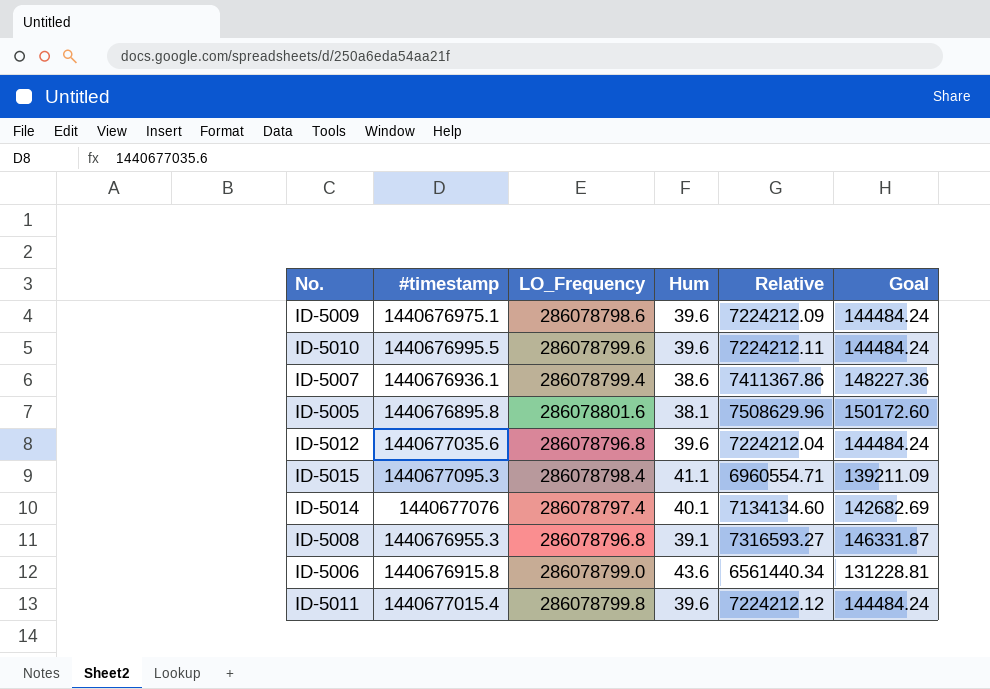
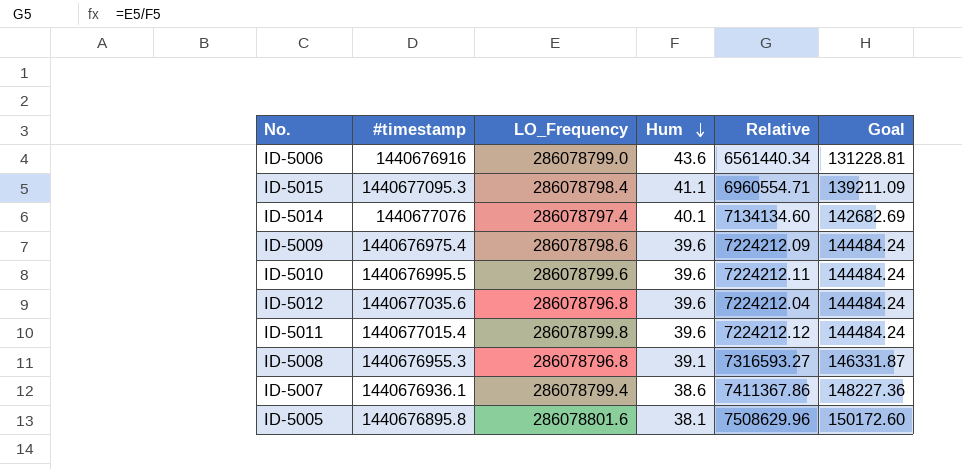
row order: none -> Hum descending
ID-5006 | #timestamp: 1440676915.8 -> 1440676916
ID-5009 | #timestamp: 1440676975.1 -> 1440676975.4

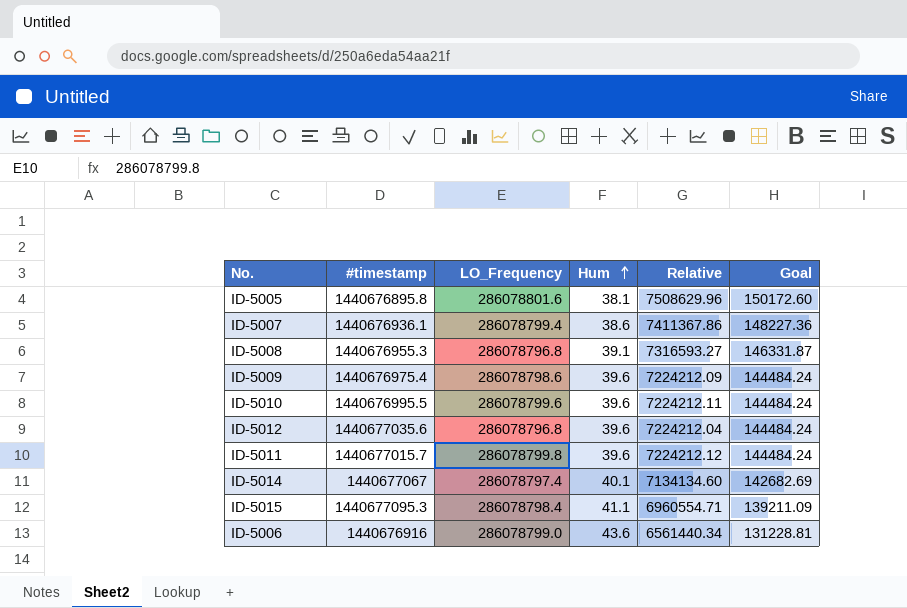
row order: Hum descending -> Hum ascending
ID-5011 | #timestamp: 1440677015.4 -> 1440677015.7
ID-5014 | #timestamp: 1440677076 -> 1440677067

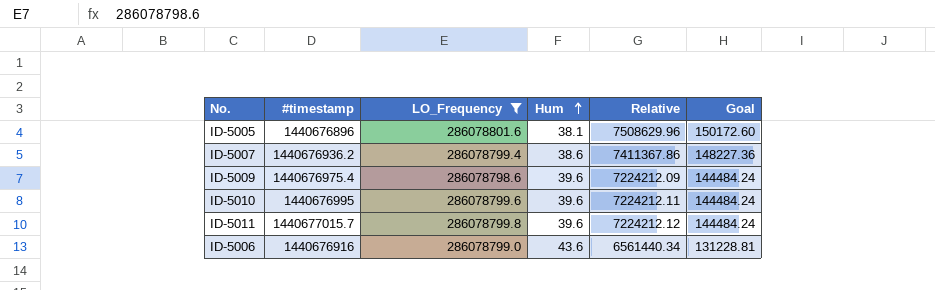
filter: none -> LO_Frequency >= 286078798.6
ID-5005 | #timestamp: 1440676895.8 -> 1440676896
ID-5007 | #timestamp: 1440676936.1 -> 1440676936.2
ID-5010 | #timestamp: 1440676995.5 -> 1440676995

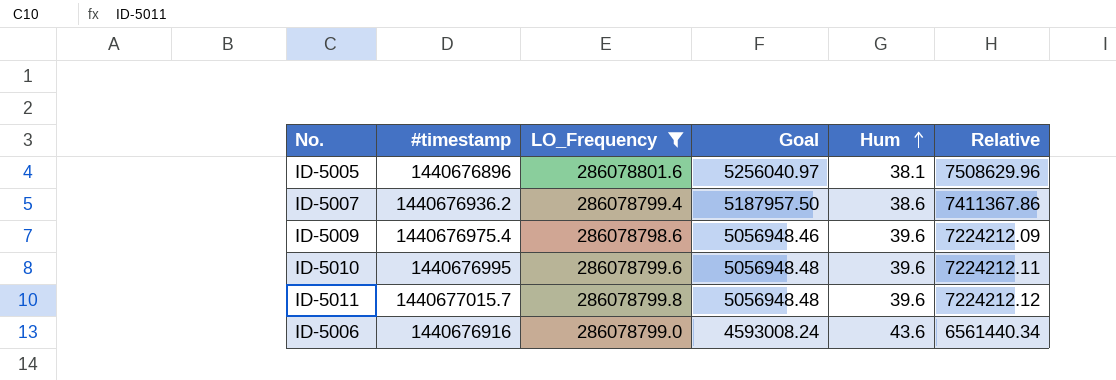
column Goal | formula: [Relative] * 0.02 -> [Relative] * 0.7
column Goal | position: 6 -> 4

